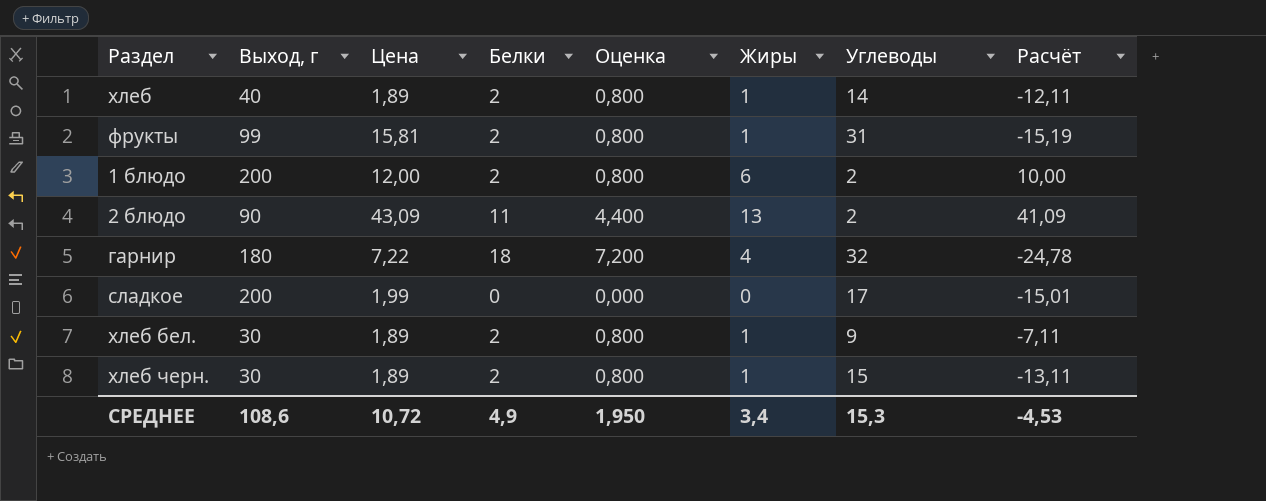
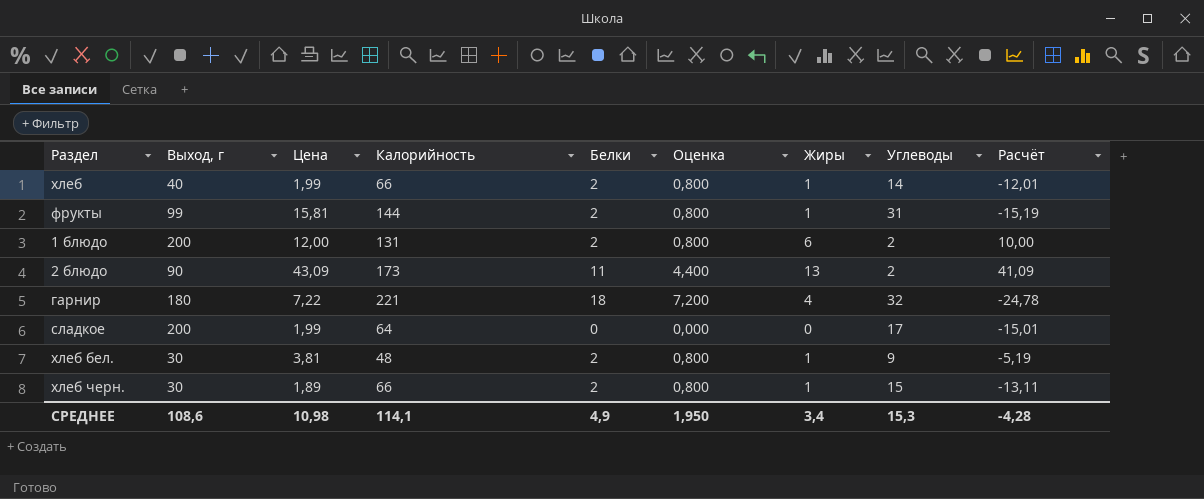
column Калорийность | position: none -> 4
хлеб | Цена: 1,89 -> 1,99
хлеб | Расчёт: -12,11 -> -12,01
хлеб бел. | Цена: 1,89 -> 3,81
хлеб бел. | Расчёт: -7,11 -> -5,19
СРЕДНЕЕ | Цена: 10,72 -> 10,98
СРЕДНЕЕ | Расчёт: -4,53 -> -4,28

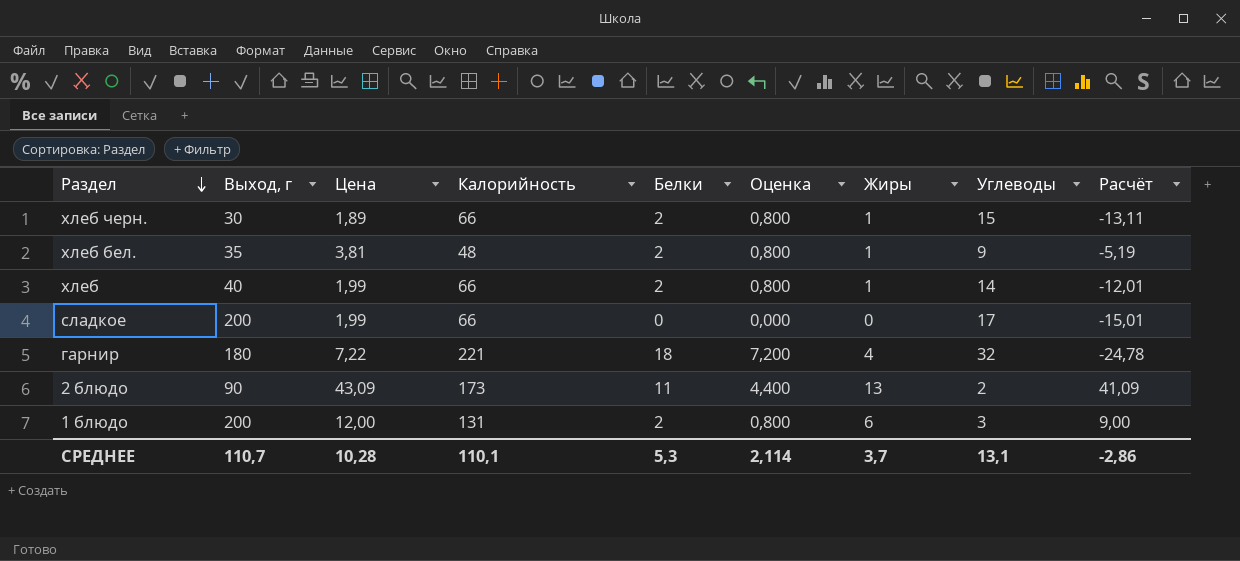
row order: none -> Раздел descending
row фрукты: 99 | 15,81 | 144 | 2 | 0,800 | 1 | 31 | -15,19 -> none
хлеб бел. | Выход, г: 30 -> 35
сладкое | Калорийность: 64 -> 66
1 блюдо | Углеводы: 2 -> 3
1 блюдо | Расчёт: 10,00 -> 9,00
СРЕДНЕЕ | Выход, г: 108,6 -> 110,7
СРЕДНЕЕ | Цена: 10,98 -> 10,28
СРЕДНЕЕ | Калорийность: 114,1 -> 110,1
СРЕДНЕЕ | Белки: 4,9 -> 5,3
СРЕДНЕЕ | Оценка: 1,950 -> 2,114
СРЕДНЕЕ | Жиры: 3,4 -> 3,7
СРЕДНЕЕ | Углеводы: 15,3 -> 13,1
СРЕДНЕЕ | Расчёт: -4,28 -> -2,86

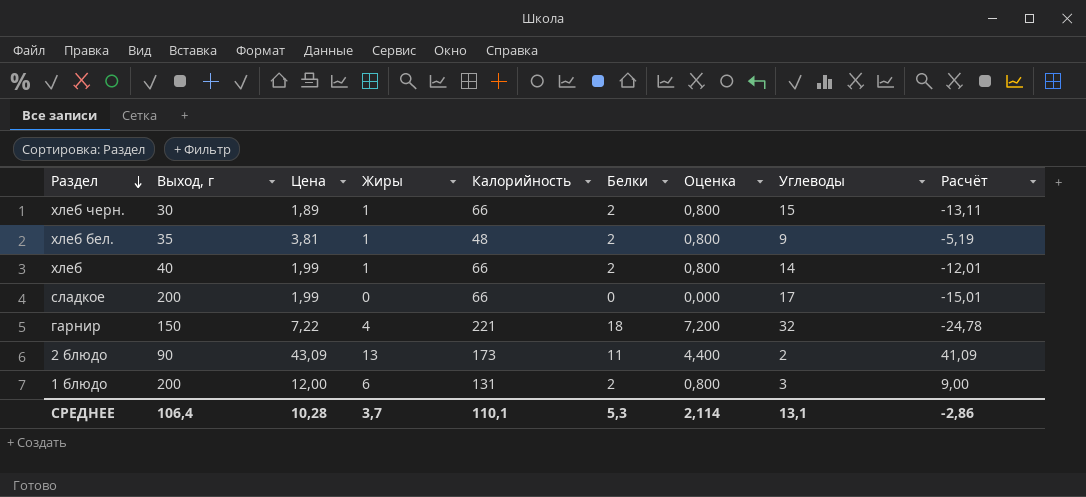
column Жиры | position: 7 -> 4
гарнир | Выход, г: 180 -> 150
СРЕДНЕЕ | Выход, г: 110,7 -> 106,4

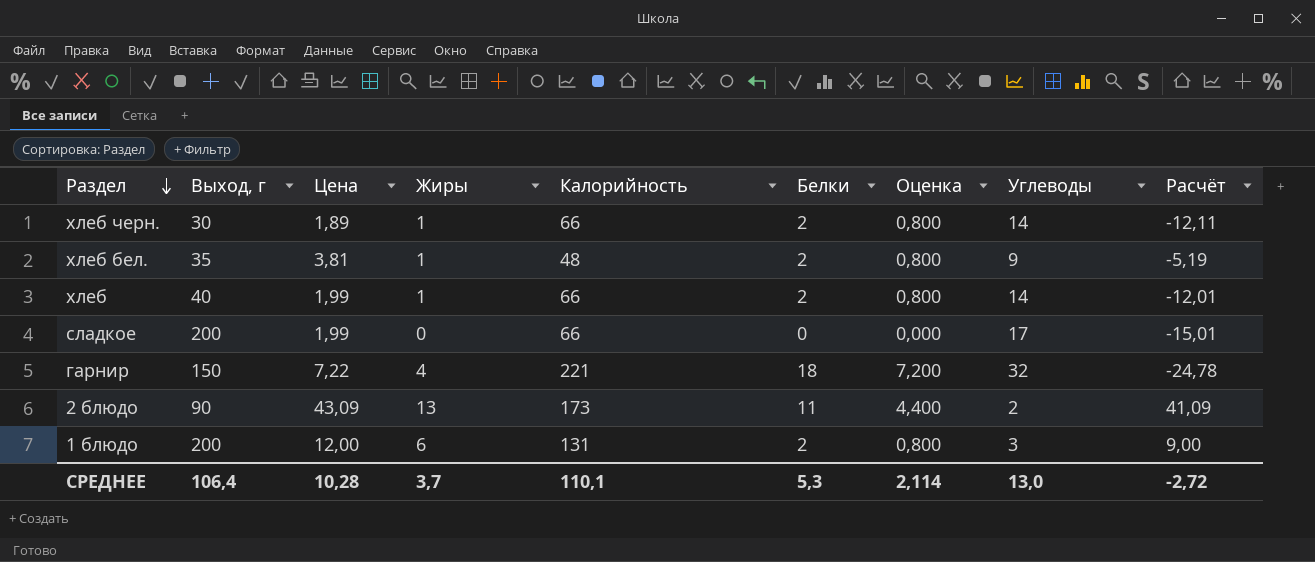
хлеб черн. | Углеводы: 15 -> 14
хлеб черн. | Расчёт: -13,11 -> -12,11
СРЕДНЕЕ | Углеводы: 13,1 -> 13,0
СРЕДНЕЕ | Расчёт: -2,86 -> -2,72

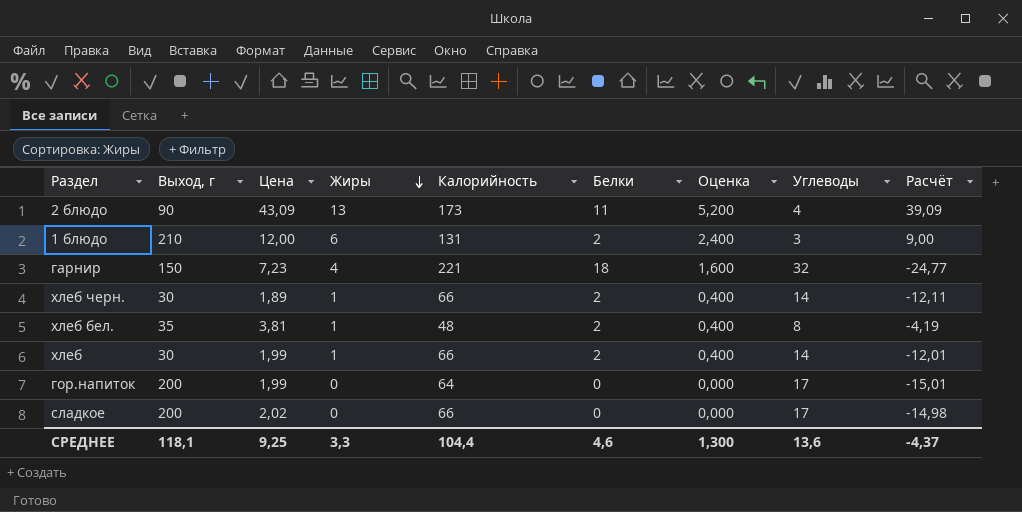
row order: Раздел descending -> Жиры descending
column Оценка | formula: [Белки] * 0,4 -> [Жиры] * 0,4
2 блюдо | Углеводы: 2 -> 4
2 блюдо | Расчёт: 41,09 -> 39,09
1 блюдо | Выход, г: 200 -> 210
гарнир | Цена: 7,22 -> 7,23
гарнир | Расчёт: -24,78 -> -24,77
хлеб бел. | Углеводы: 9 -> 8
хлеб бел. | Расчёт: -5,19 -> -4,19
хлеб | Выход, г: 40 -> 30
row гор.напиток: none -> 200 | 1,99 | 0 | 64 | 0 | 0,000 | 17 | -15,01
сладкое | Цена: 1,99 -> 2,02
сладкое | Расчёт: -15,01 -> -14,98
СРЕДНЕЕ | Выход, г: 106,4 -> 118,1
СРЕДНЕЕ | Цена: 10,28 -> 9,25
СРЕДНЕЕ | Жиры: 3,7 -> 3,3
СРЕДНЕЕ | Калорийность: 110,1 -> 104,4
СРЕДНЕЕ | Белки: 5,3 -> 4,6
СРЕДНЕЕ | Оценка: 2,114 -> 1,300
СРЕДНЕЕ | Углеводы: 13,0 -> 13,6
СРЕДНЕЕ | Расчёт: -2,72 -> -4,37

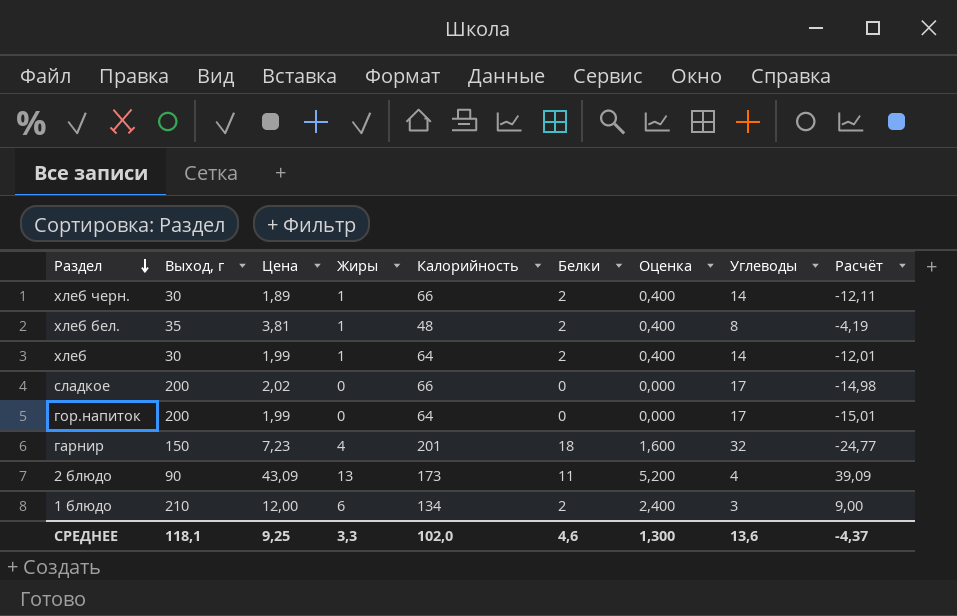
row order: Жиры descending -> Раздел descending
хлеб | Калорийность: 66 -> 64
гарнир | Калорийность: 221 -> 201
1 блюдо | Калорийность: 131 -> 134
СРЕДНЕЕ | Калорийность: 104,4 -> 102,0

